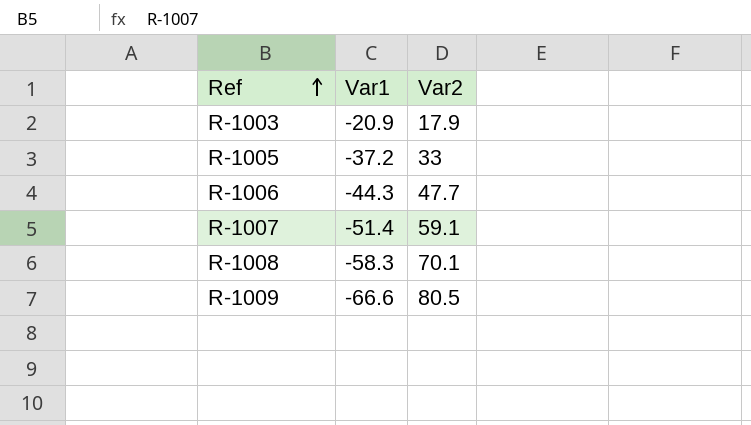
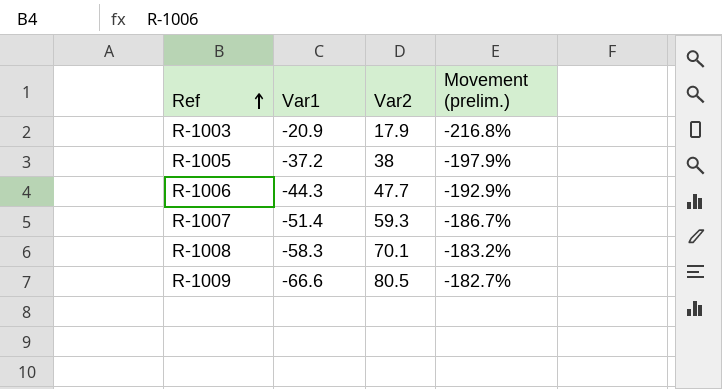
column Movement (prelim.) | formula: none -> ([Var1] - [Var2]) / [Var2]
R-1005 | Var2: 33 -> 38
R-1007 | Var2: 59.1 -> 59.3

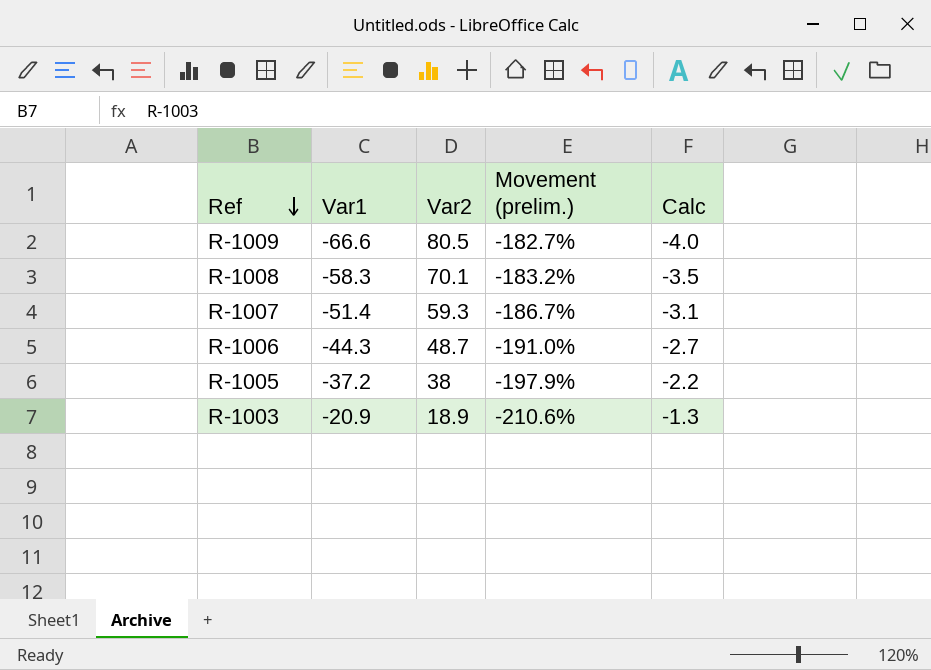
row order: Ref ascending -> Ref descending
column Calc | formula: none -> [Var1] * 0.06
R-1006 | Var2: 47.7 -> 48.7
R-1006 | Movement (prelim.): -192.9% -> -191.0%
R-1003 | Var2: 17.9 -> 18.9
R-1003 | Movement (prelim.): -216.8% -> -210.6%

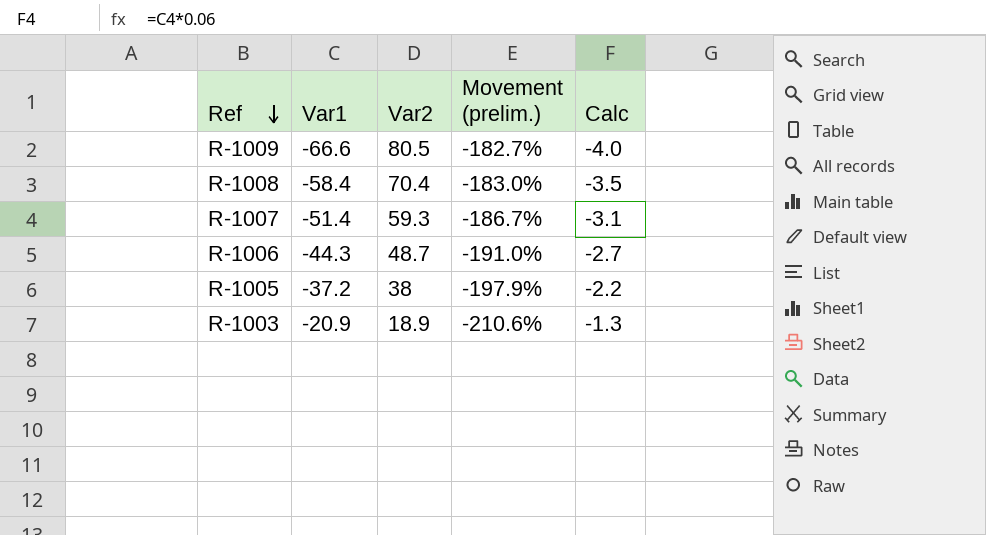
R-1008 | Var1: -58.3 -> -58.4
R-1008 | Var2: 70.1 -> 70.4
R-1008 | Movement (prelim.): -183.2% -> -183.0%

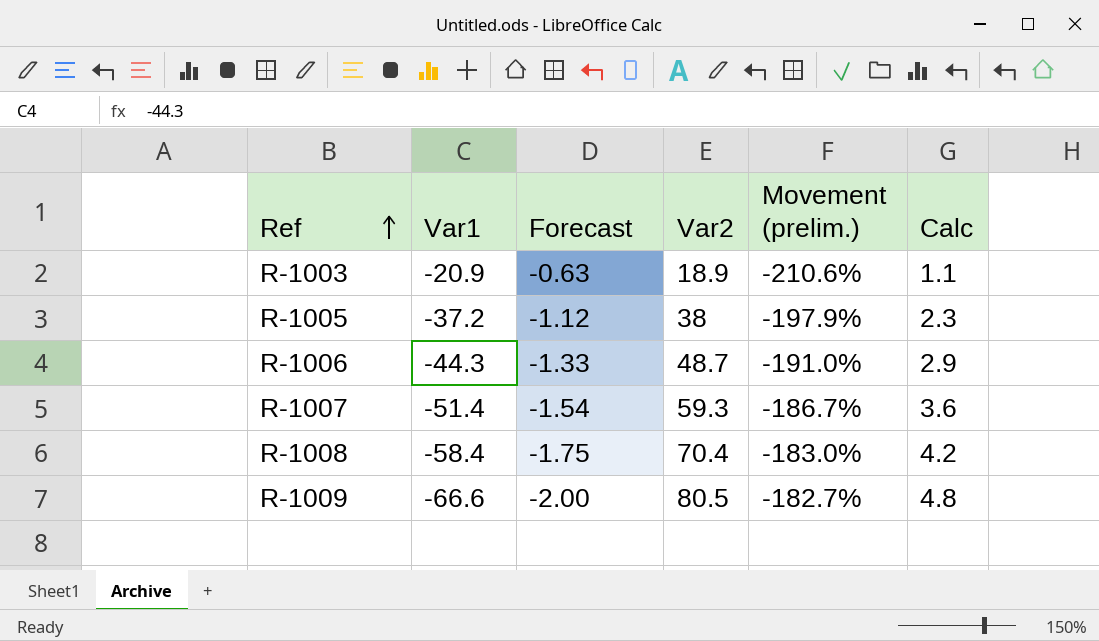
row order: Ref descending -> Ref ascending
column Forecast | formula: none -> [Var1] * 0.03
column Calc | formula: [Var1] * 0.06 -> [Var2] * 0.06

